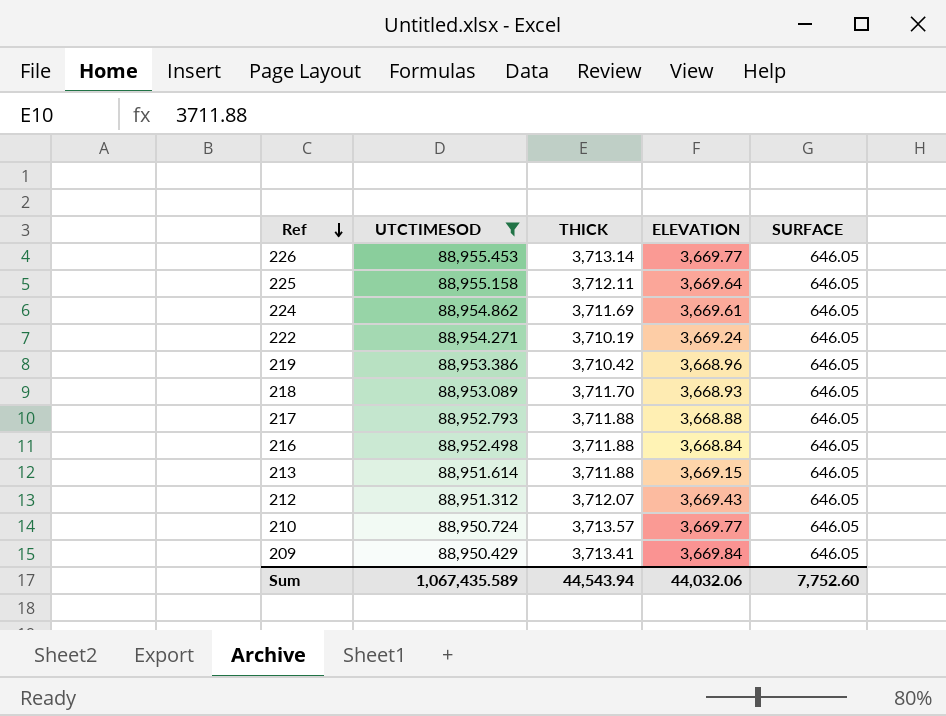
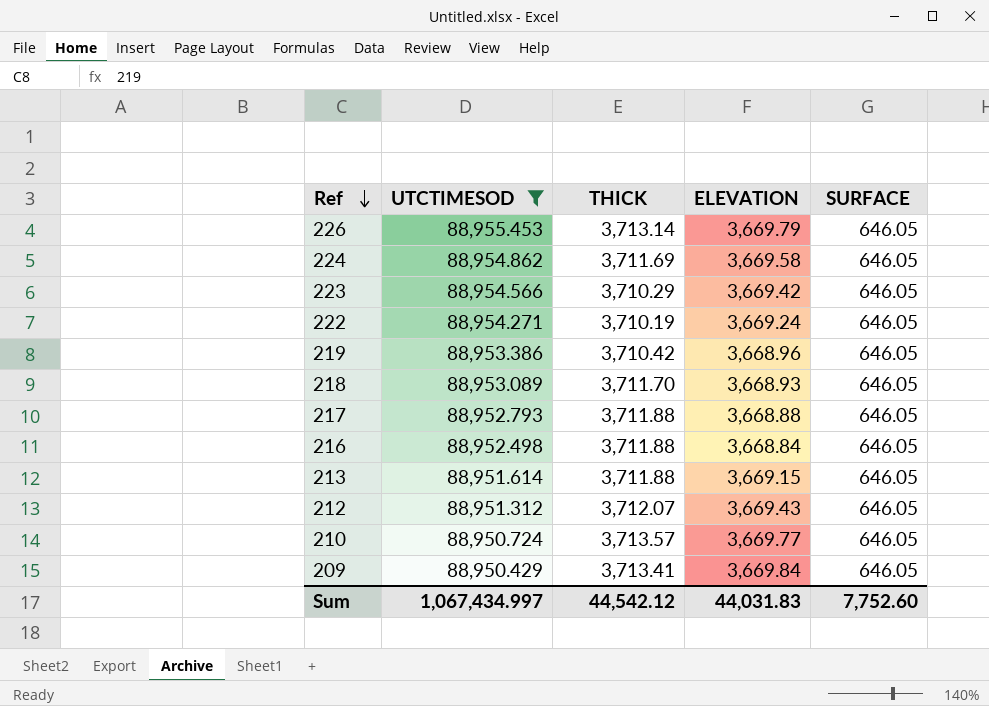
row 225: 88,955.158 | 3,712.11 | 3,669.64 | 646.05 -> none
226 | ELEVATION: 3,669.77 -> 3,669.79
224 | ELEVATION: 3,669.61 -> 3,669.58
row 223: none -> 88,954.566 | 3,710.29 | 3,669.42 | 646.05
Sum | UTCTIMESOD: 1,067,435.589 -> 1,067,434.997
Sum | THICK: 44,543.94 -> 44,542.12
Sum | ELEVATION: 44,032.06 -> 44,031.83

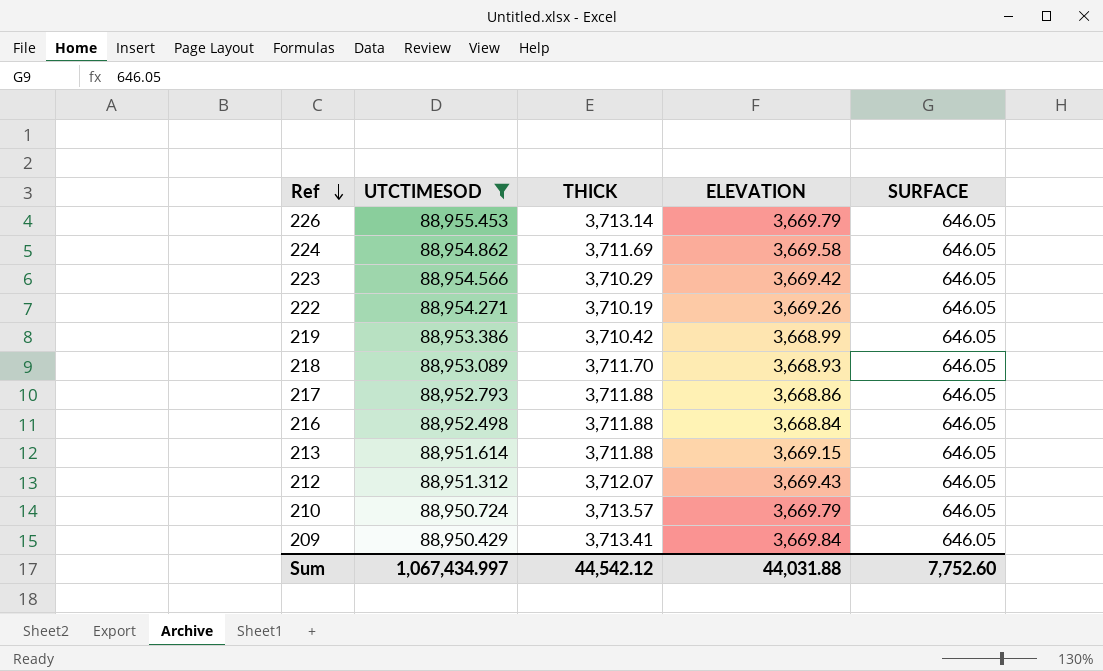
222 | ELEVATION: 3,669.24 -> 3,669.26
219 | ELEVATION: 3,668.96 -> 3,668.99
217 | ELEVATION: 3,668.88 -> 3,668.86
210 | ELEVATION: 3,669.77 -> 3,669.79
Sum | ELEVATION: 44,031.83 -> 44,031.88

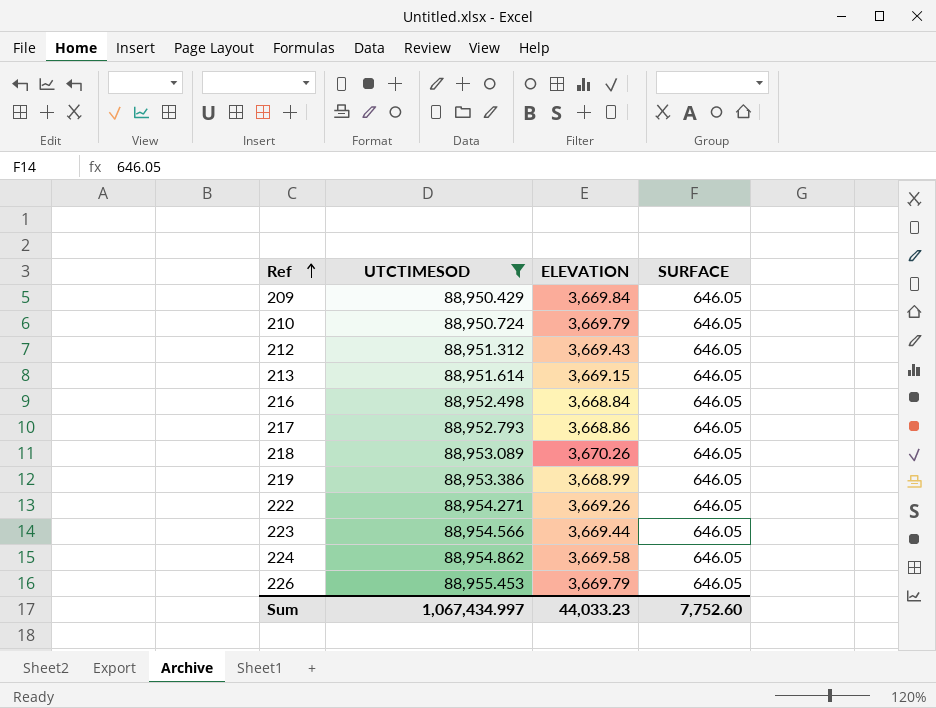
row order: Ref descending -> Ref ascending
column THICK | position: 3 -> none
218 | ELEVATION: 3,668.93 -> 3,670.26
223 | ELEVATION: 3,669.42 -> 3,669.44
Sum | ELEVATION: 44,031.88 -> 44,033.23

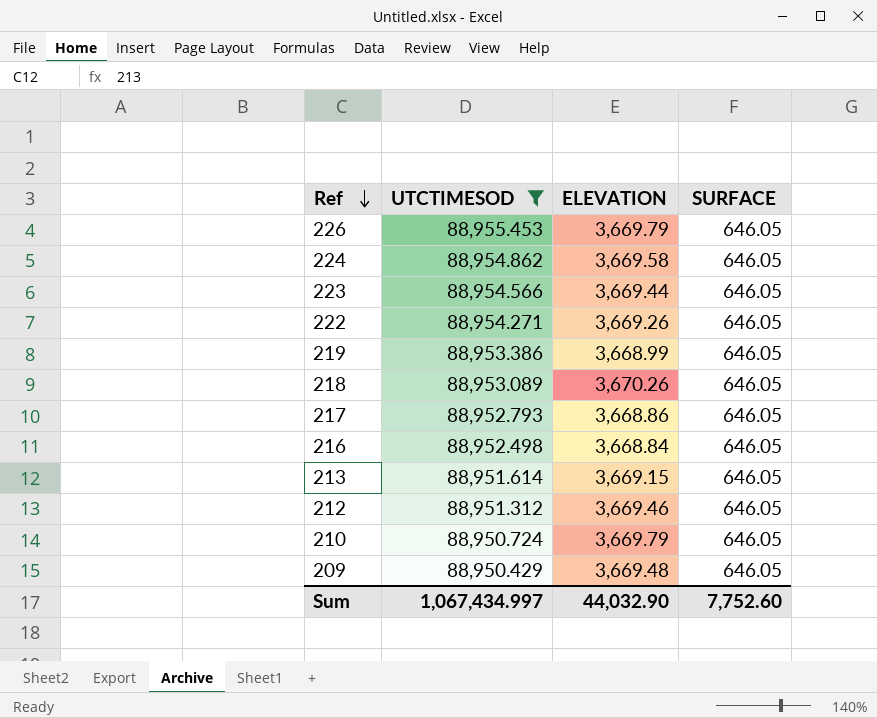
row order: Ref ascending -> Ref descending
212 | ELEVATION: 3,669.43 -> 3,669.46
209 | ELEVATION: 3,669.84 -> 3,669.48
Sum | ELEVATION: 44,033.23 -> 44,032.90

